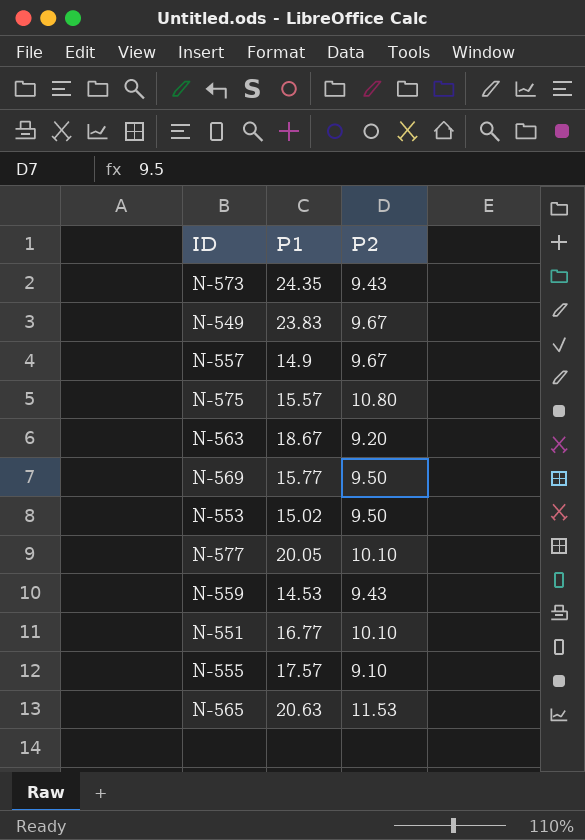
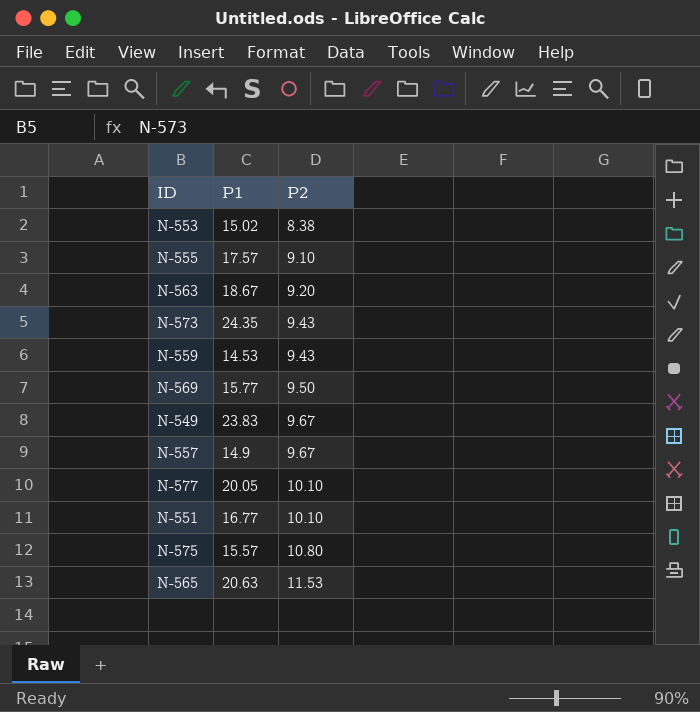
row order: none -> P2 ascending
N-553 | P2: 9.50 -> 8.38

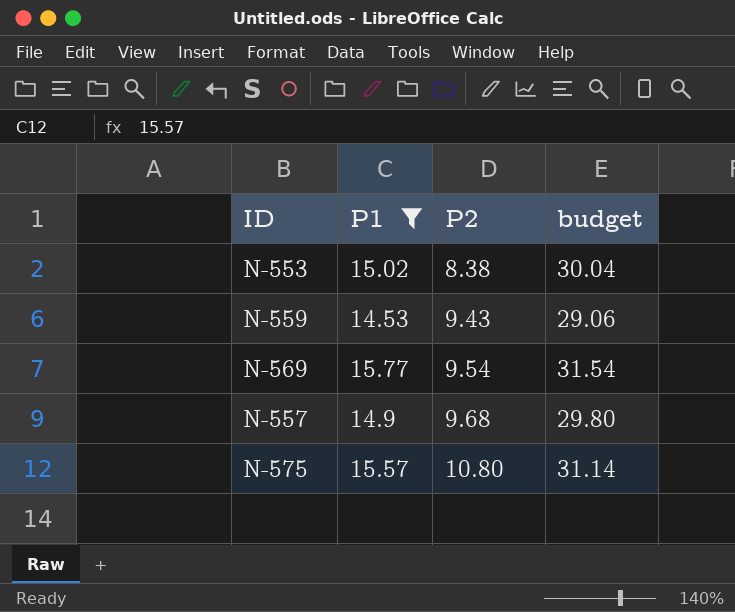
filter: none -> P1 <= 15.77
column budget | formula: none -> [P1] * 2
N-569 | P2: 9.50 -> 9.54
N-557 | P2: 9.67 -> 9.68

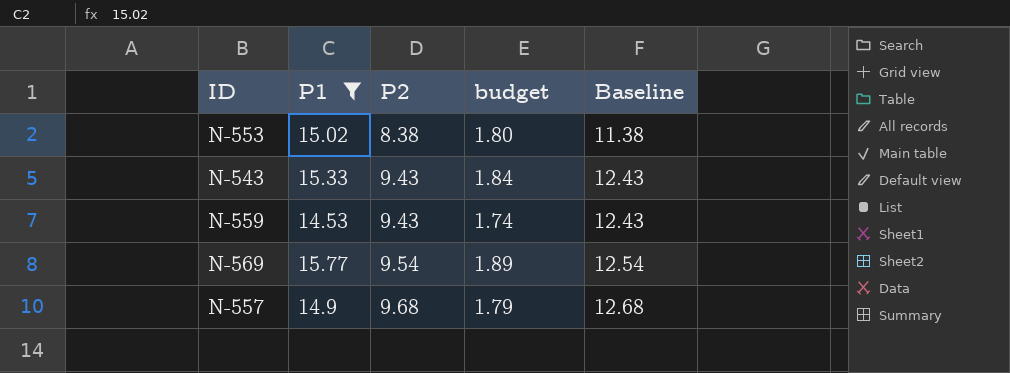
column budget | formula: [P1] * 2 -> [P1] * 0.12
column Baseline | formula: none -> [P2] + 3
row N-575: 15.57 | 10.80 | 31.14 -> none
row N-543: none -> 15.33 | 9.43 | 1.84 | 12.43

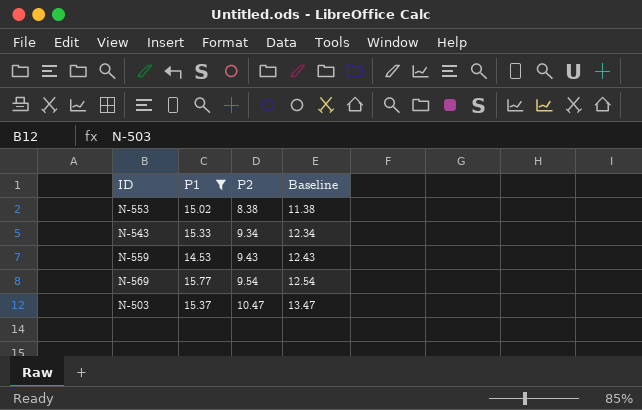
column budget | formula: [P1] * 0.12 -> none
row N-557: 14.9 | 9.68 | 1.79 | 12.68 -> none
N-543 | P2: 9.43 -> 9.34
N-543 | Baseline: 12.43 -> 12.34
row N-503: none -> 15.37 | 10.47 | 13.47

